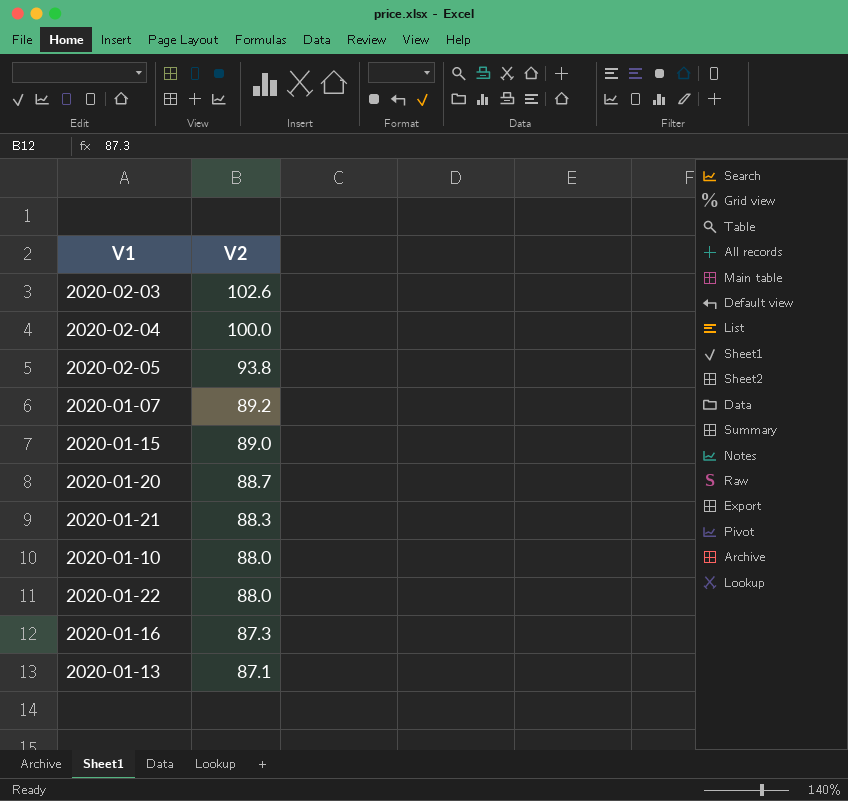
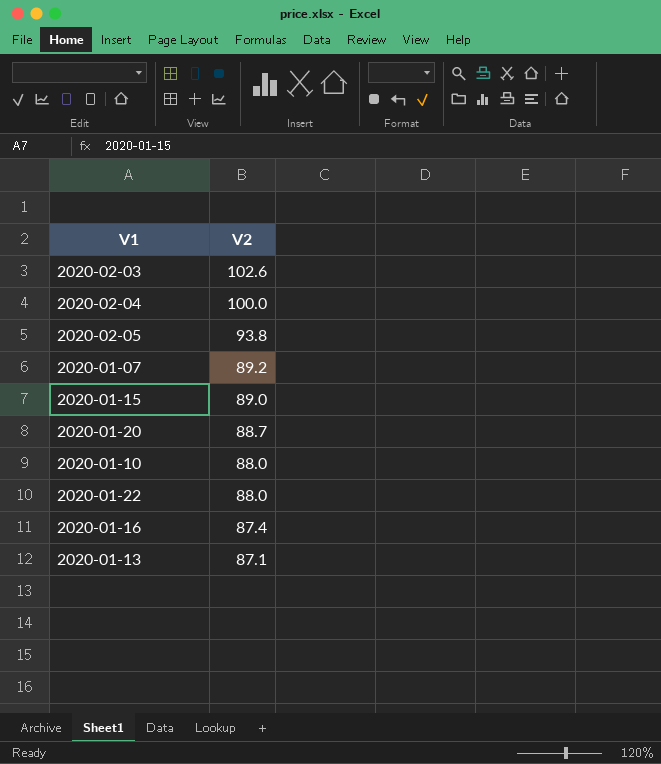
row 2020-01-21: 88.3 -> none
2020-01-16 | V2: 87.3 -> 87.4

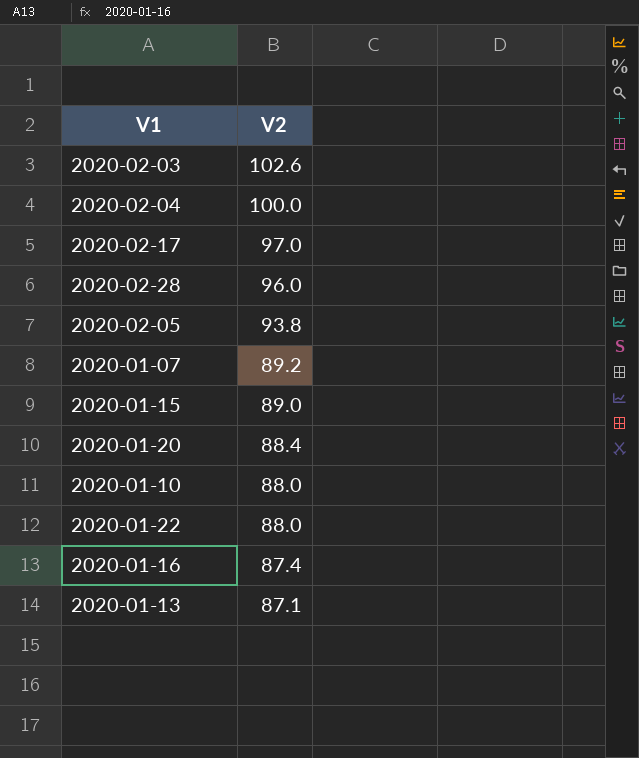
row 2020-02-17: none -> 97.0
row 2020-02-28: none -> 96.0
2020-01-20 | V2: 88.7 -> 88.4

